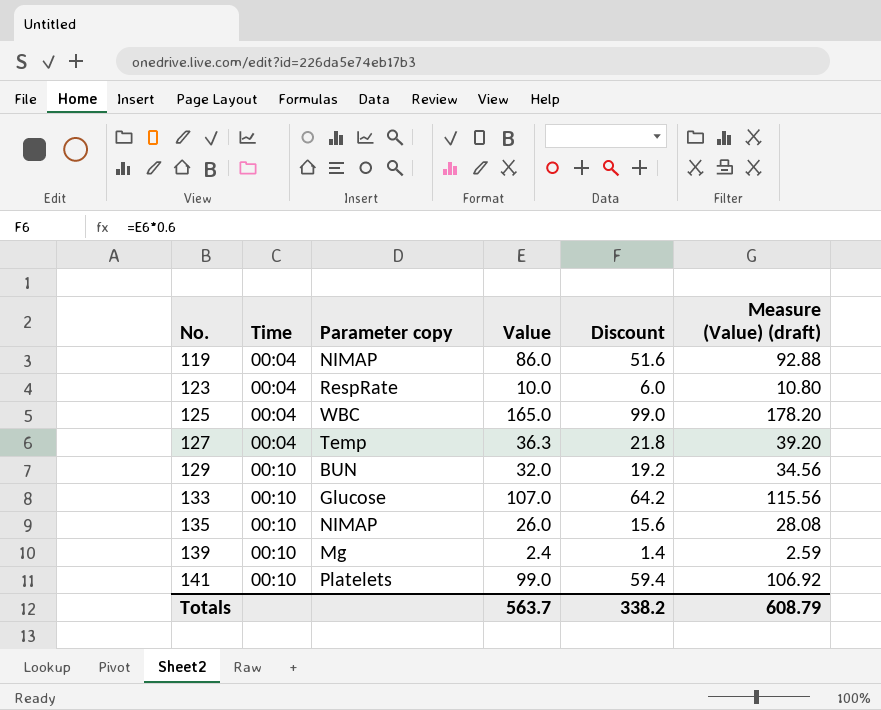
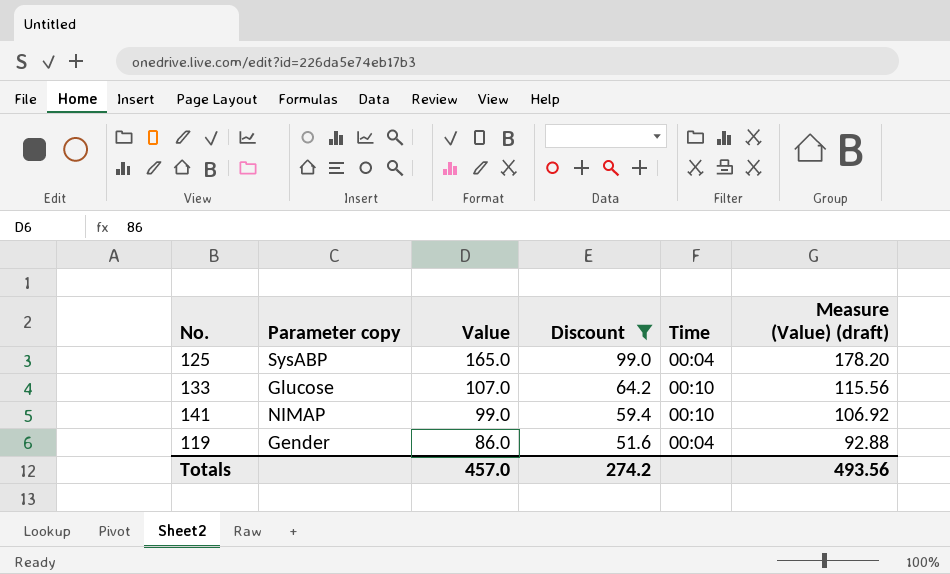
filter: none -> Discount >= 51.6
row order: No. ascending -> Value descending
column Time | position: 2 -> 5
125 | Parameter copy: WBC -> SysABP
141 | Parameter copy: Platelets -> NIMAP
119 | Parameter copy: NIMAP -> Gender
Totals | Value: 563.7 -> 457.0
Totals | Discount: 338.2 -> 274.2
Totals | Measure (Value) (draft): 608.79 -> 493.56

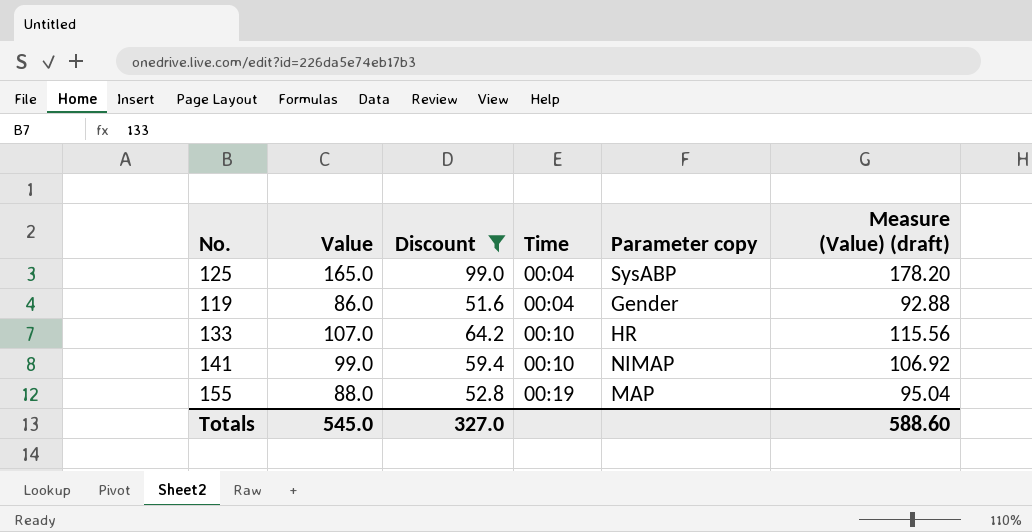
row order: Value descending -> Time ascending
column Parameter copy | position: 2 -> 5
133 | Parameter copy: Glucose -> HR
row 155: none -> 88.0 | 52.8 | 00:19 | MAP | 95.04
Totals | Value: 457.0 -> 545.0
Totals | Discount: 274.2 -> 327.0
Totals | Measure (Value) (draft): 493.56 -> 588.60

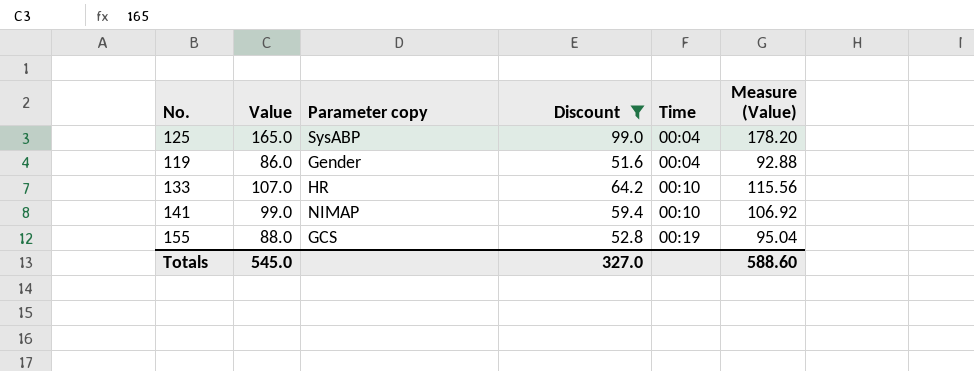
column Parameter copy | position: 5 -> 3
column name: Measure (Value) (draft) -> Measure (Value)
155 | Parameter copy: MAP -> GCS

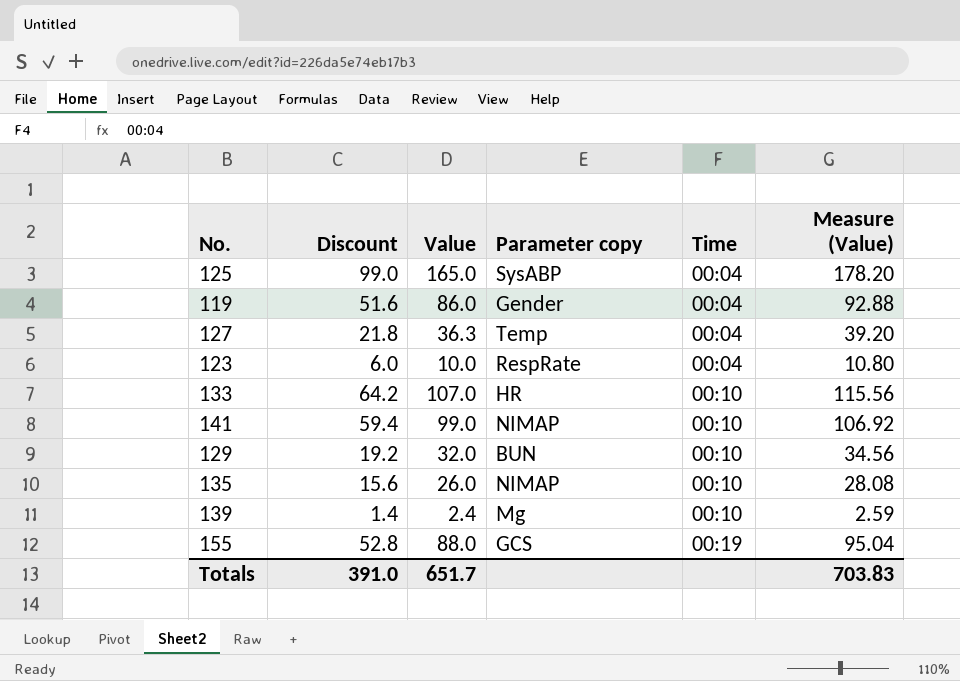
filter: Discount >= 51.6 -> none
column Discount | position: 4 -> 2
Totals | Discount: 327.0 -> 391.0
Totals | Value: 545.0 -> 651.7
Totals | Measure (Value): 588.60 -> 703.83

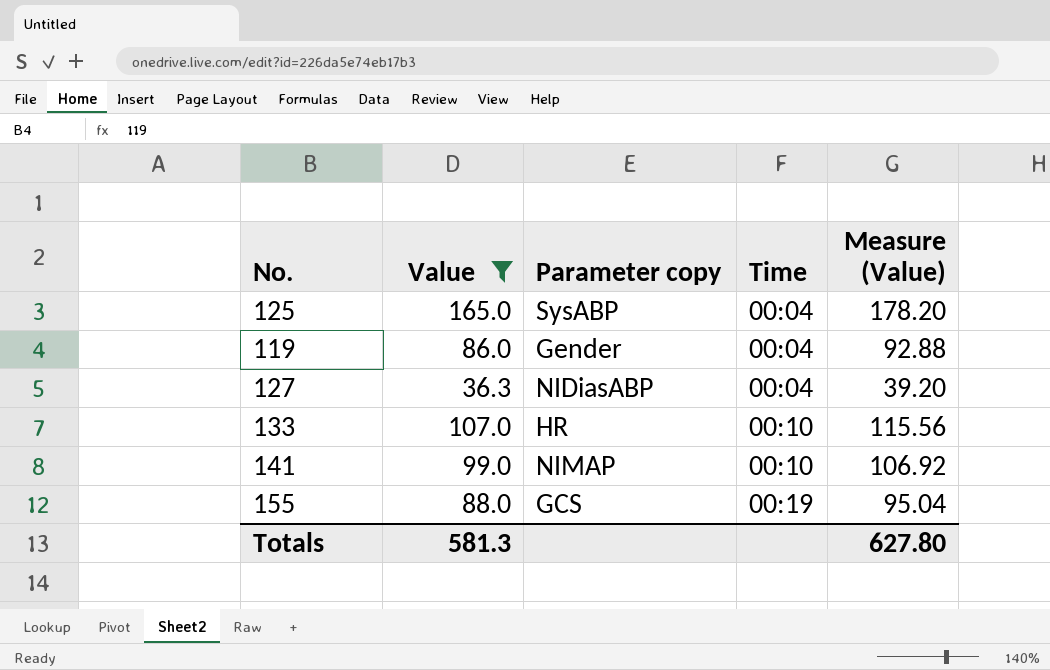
filter: none -> Value >= 36.3
column Discount | formula: [Value] * 0.6 -> none
127 | Parameter copy: Temp -> NIDiasABP
Totals | Value: 651.7 -> 581.3
Totals | Measure (Value): 703.83 -> 627.80

